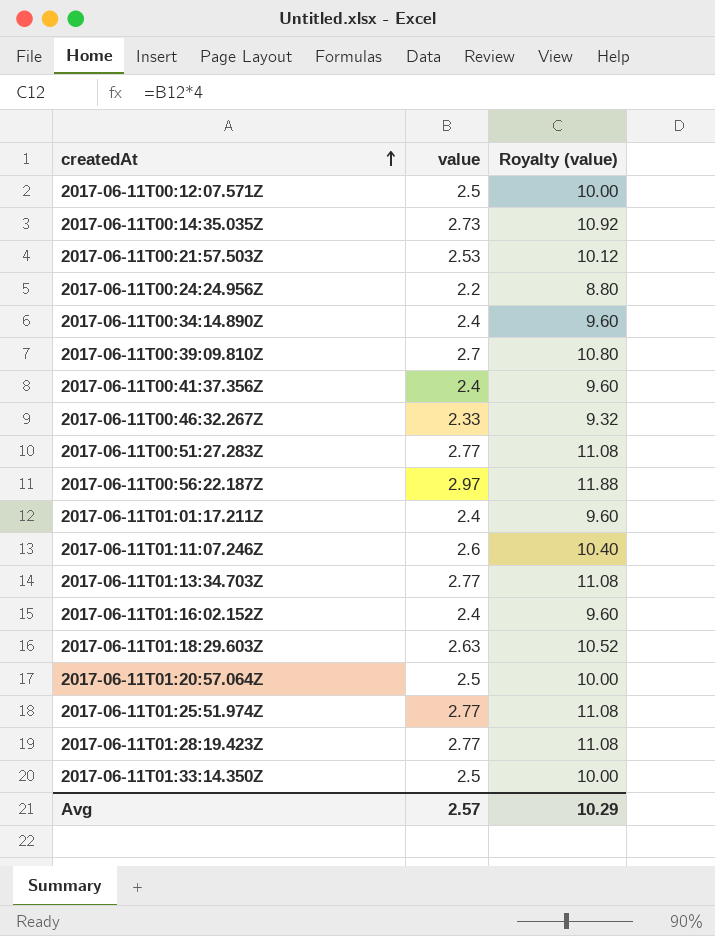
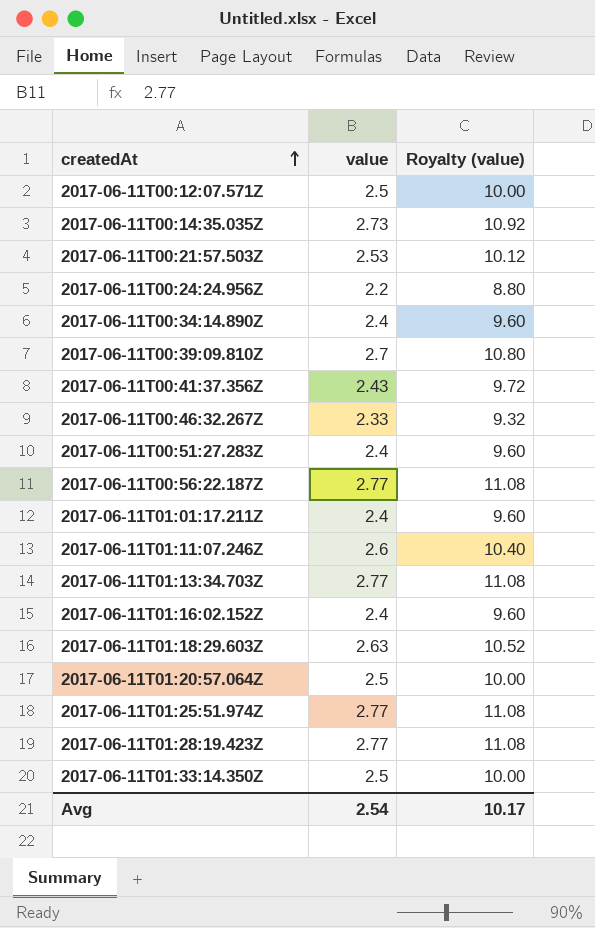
2017-06-11T00:41:37.356Z | value: 2.4 -> 2.43
2017-06-11T00:41:37.356Z | Royalty (value): 9.60 -> 9.72
2017-06-11T00:51:27.283Z | value: 2.77 -> 2.4
2017-06-11T00:51:27.283Z | Royalty (value): 11.08 -> 9.60
2017-06-11T00:56:22.187Z | value: 2.97 -> 2.77
2017-06-11T00:56:22.187Z | Royalty (value): 11.88 -> 11.08
Avg | value: 2.57 -> 2.54
Avg | Royalty (value): 10.29 -> 10.17

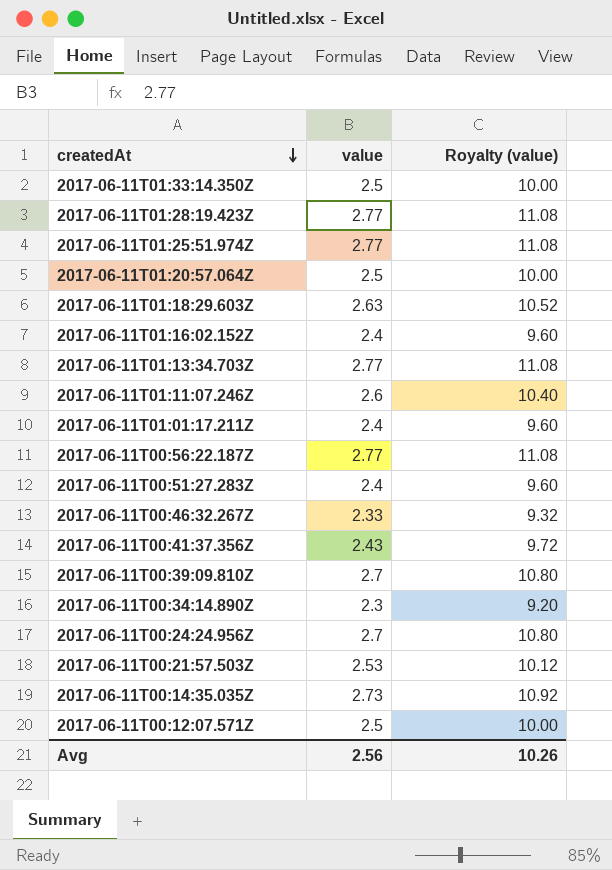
row order: createdAt ascending -> createdAt descending
2017-06-11T00:34:14.890Z | value: 2.4 -> 2.3
2017-06-11T00:34:14.890Z | Royalty (value): 9.60 -> 9.20
2017-06-11T00:24:24.956Z | value: 2.2 -> 2.7
2017-06-11T00:24:24.956Z | Royalty (value): 8.80 -> 10.80
Avg | value: 2.54 -> 2.56
Avg | Royalty (value): 10.17 -> 10.26

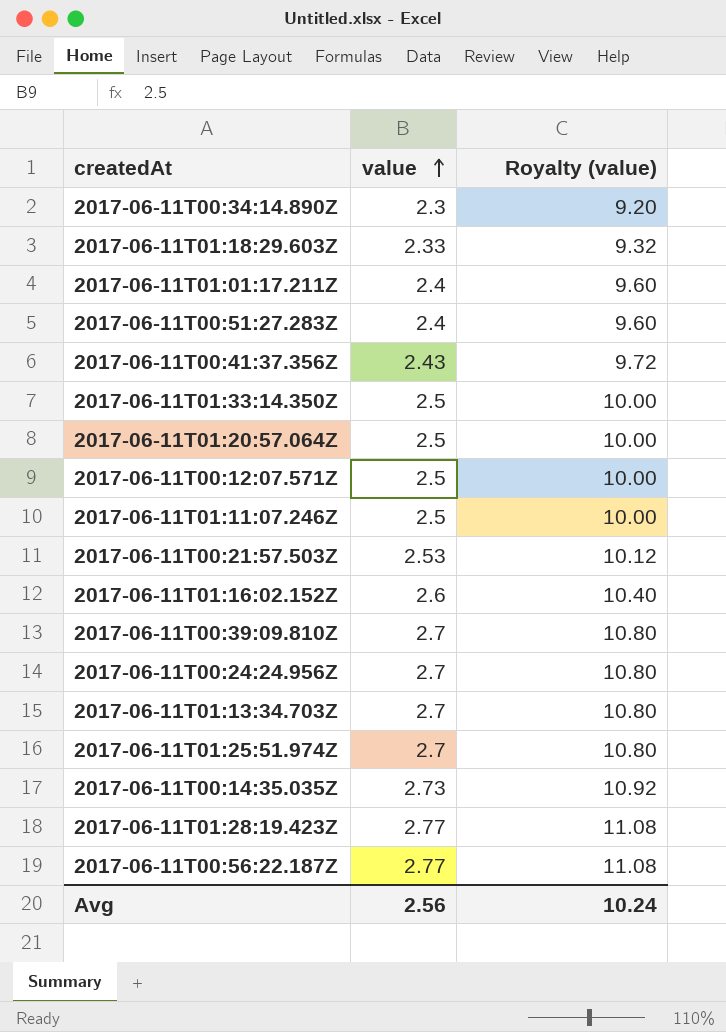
row order: createdAt descending -> value ascending
row 2017-06-11T00:46:32.267Z: 2.33 | 9.32 -> none
2017-06-11T01:18:29.603Z | value: 2.63 -> 2.33
2017-06-11T01:18:29.603Z | Royalty (value): 10.52 -> 9.32
2017-06-11T01:11:07.246Z | value: 2.6 -> 2.5
2017-06-11T01:11:07.246Z | Royalty (value): 10.40 -> 10.00
2017-06-11T01:16:02.152Z | value: 2.4 -> 2.6
2017-06-11T01:16:02.152Z | Royalty (value): 9.60 -> 10.40
2017-06-11T01:13:34.703Z | value: 2.77 -> 2.7
2017-06-11T01:13:34.703Z | Royalty (value): 11.08 -> 10.80
2017-06-11T01:25:51.974Z | value: 2.77 -> 2.7
2017-06-11T01:25:51.974Z | Royalty (value): 11.08 -> 10.80
Avg | Royalty (value): 10.26 -> 10.24

